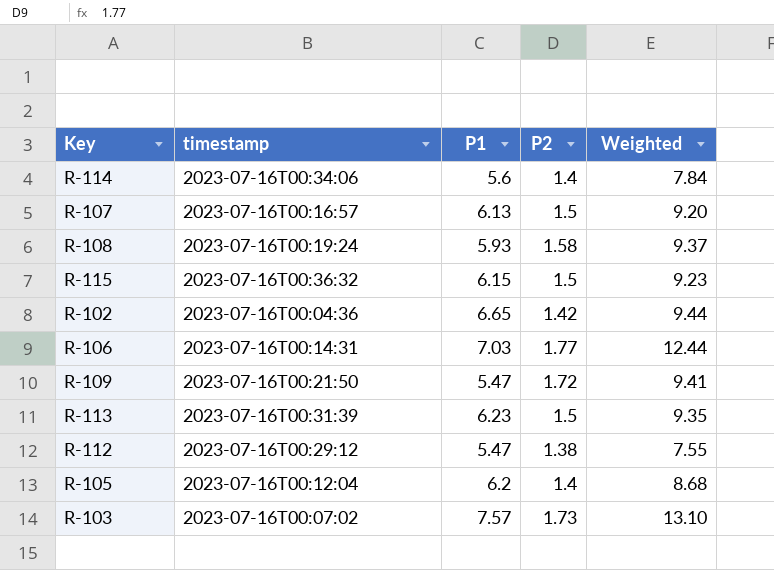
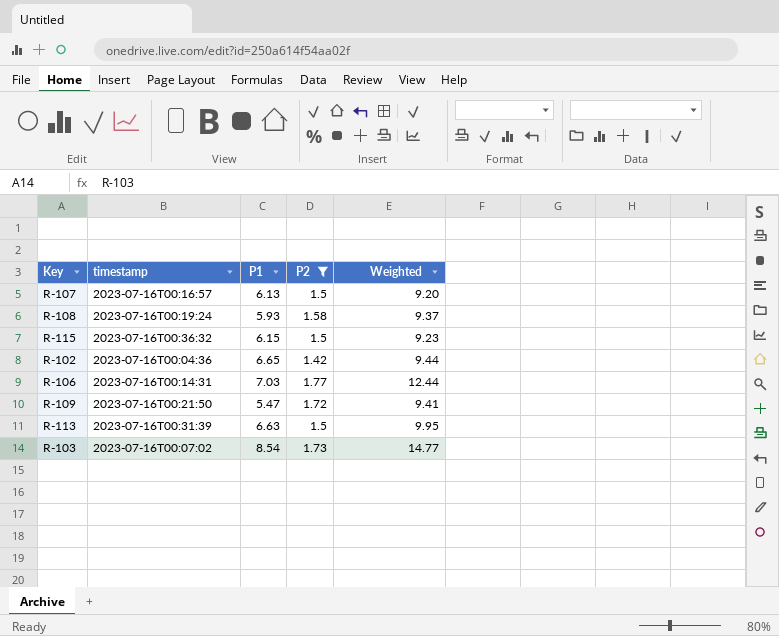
filter: none -> P2 >= 1.42
R-113 | P1: 6.23 -> 6.63
R-113 | Weighted: 9.35 -> 9.95
R-103 | P1: 7.57 -> 8.54
R-103 | Weighted: 13.10 -> 14.77

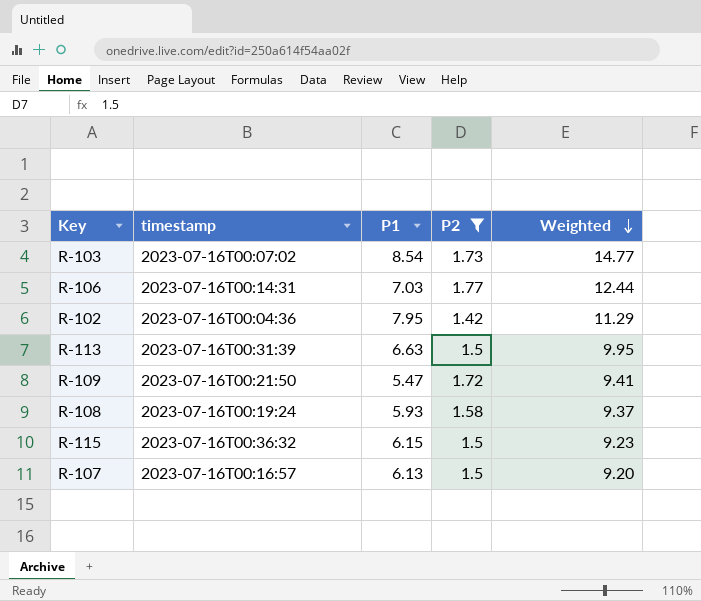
row order: none -> Weighted descending
R-102 | P1: 6.65 -> 7.95
R-102 | Weighted: 9.44 -> 11.29

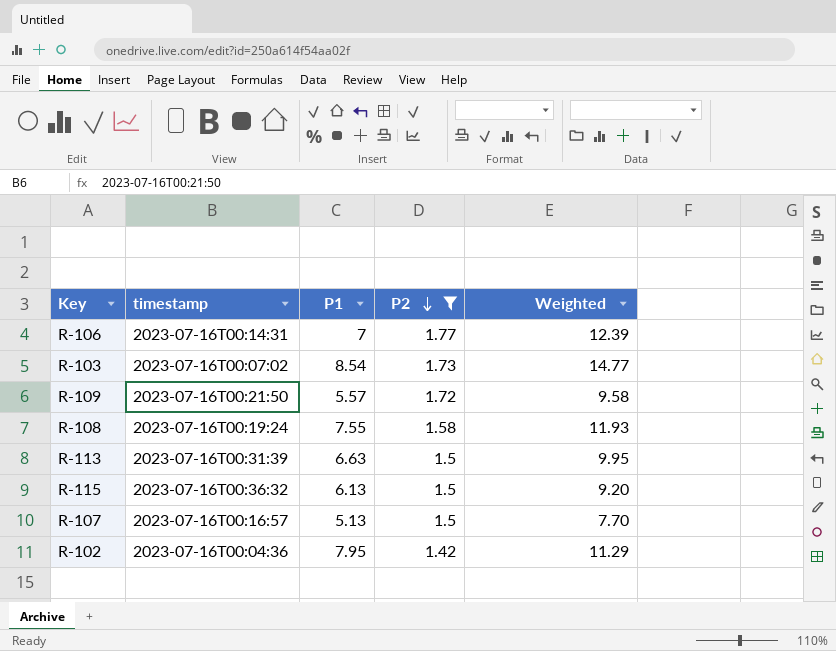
row order: Weighted descending -> P2 descending
R-106 | P1: 7.03 -> 7
R-106 | Weighted: 12.44 -> 12.39
R-109 | P1: 5.47 -> 5.57
R-109 | Weighted: 9.41 -> 9.58
R-108 | P1: 5.93 -> 7.55
R-108 | Weighted: 9.37 -> 11.93
R-115 | P1: 6.15 -> 6.13
R-115 | Weighted: 9.23 -> 9.20
R-107 | P1: 6.13 -> 5.13
R-107 | Weighted: 9.20 -> 7.70

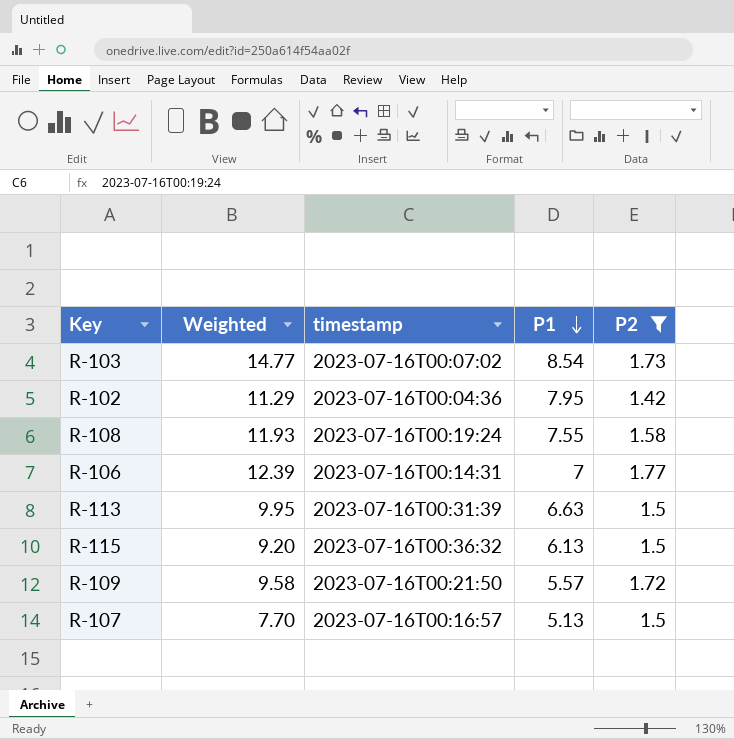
row order: P2 descending -> P1 descending
column Weighted | position: 5 -> 2

